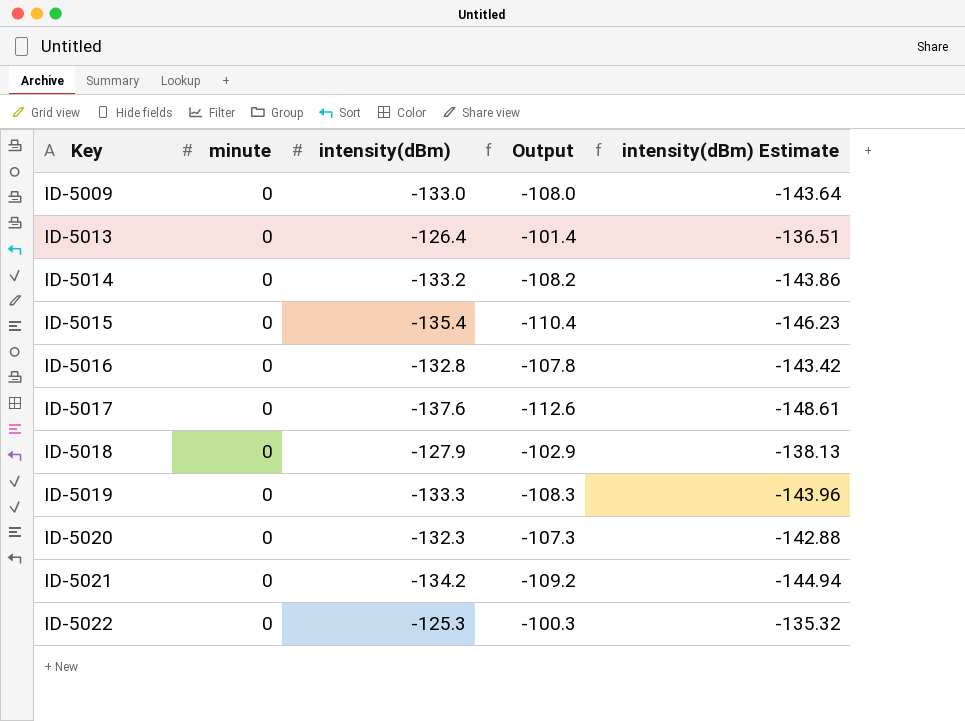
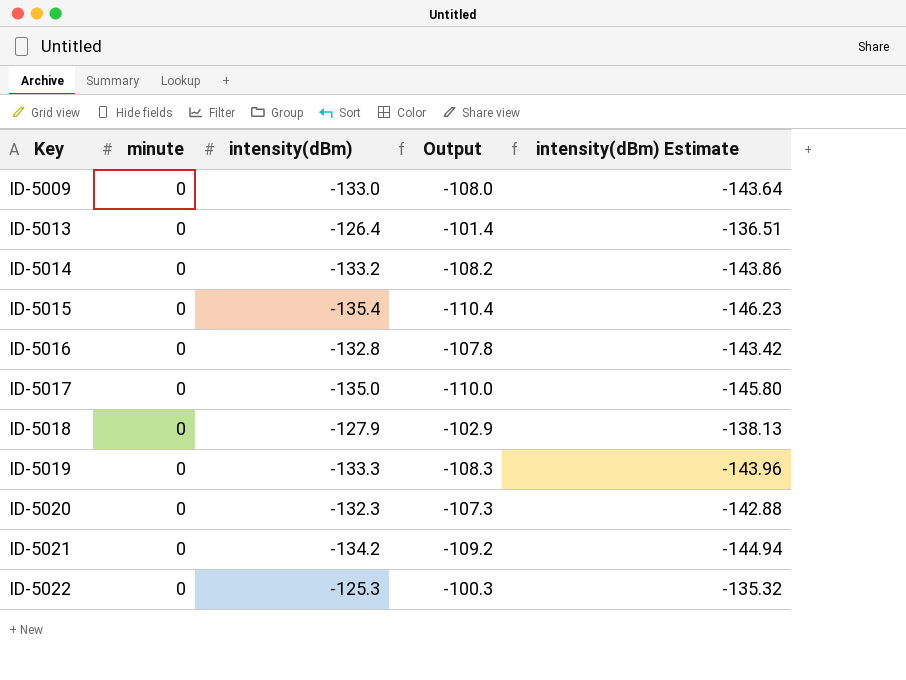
ID-5017 | intensity(dBm): -137.6 -> -135.0
ID-5017 | Output: -112.6 -> -110.0
ID-5017 | intensity(dBm) Estimate: -148.61 -> -145.80

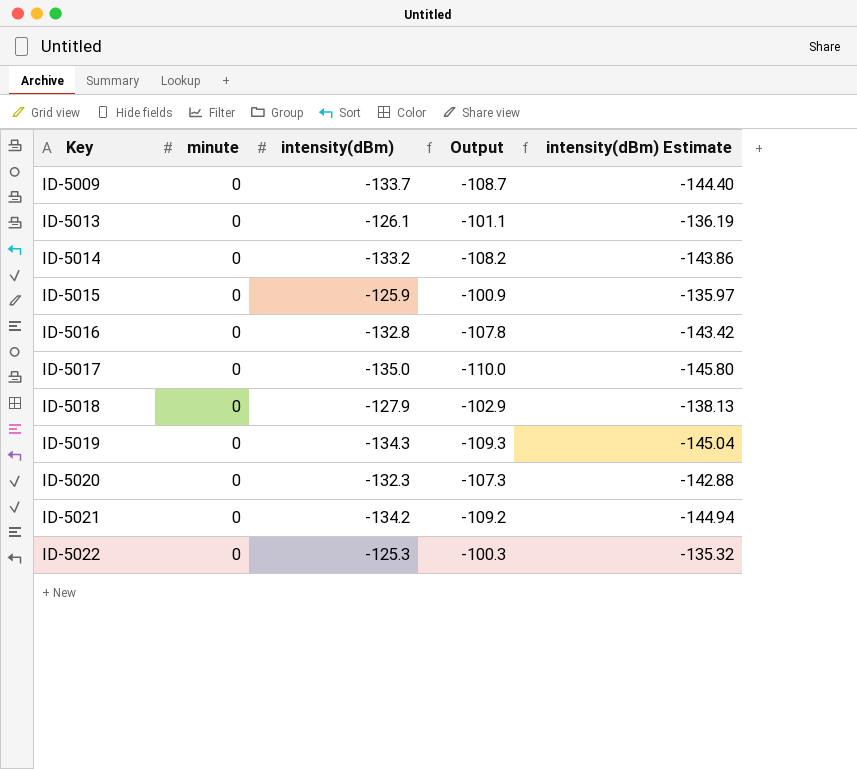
ID-5009 | intensity(dBm): -133.0 -> -133.7
ID-5009 | Output: -108.0 -> -108.7
ID-5009 | intensity(dBm) Estimate: -143.64 -> -144.40
ID-5013 | intensity(dBm): -126.4 -> -126.1
ID-5013 | Output: -101.4 -> -101.1
ID-5013 | intensity(dBm) Estimate: -136.51 -> -136.19
ID-5015 | intensity(dBm): -135.4 -> -125.9
ID-5015 | Output: -110.4 -> -100.9
ID-5015 | intensity(dBm) Estimate: -146.23 -> -135.97
ID-5019 | intensity(dBm): -133.3 -> -134.3
ID-5019 | Output: -108.3 -> -109.3
ID-5019 | intensity(dBm) Estimate: -143.96 -> -145.04

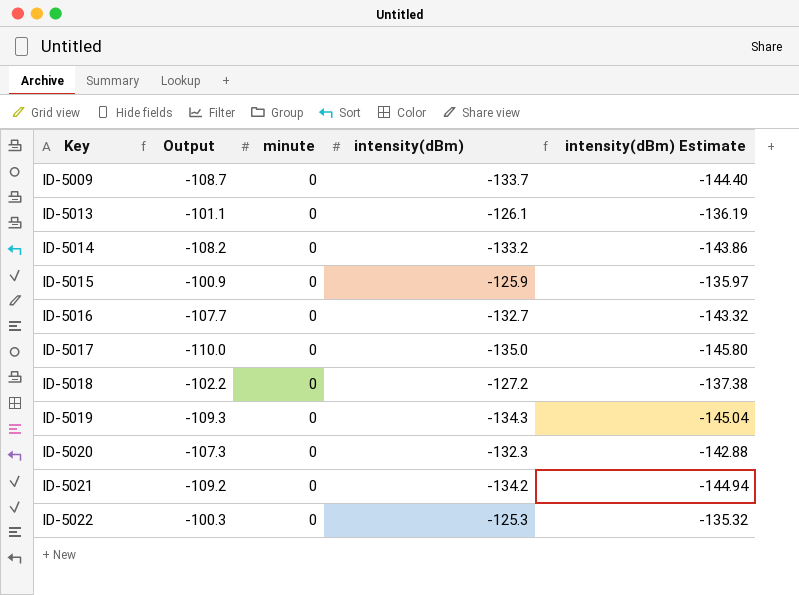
column Output | position: 4 -> 2
ID-5016 | Output: -107.8 -> -107.7
ID-5016 | intensity(dBm): -132.8 -> -132.7
ID-5016 | intensity(dBm) Estimate: -143.42 -> -143.32
ID-5018 | Output: -102.9 -> -102.2
ID-5018 | intensity(dBm): -127.9 -> -127.2
ID-5018 | intensity(dBm) Estimate: -138.13 -> -137.38

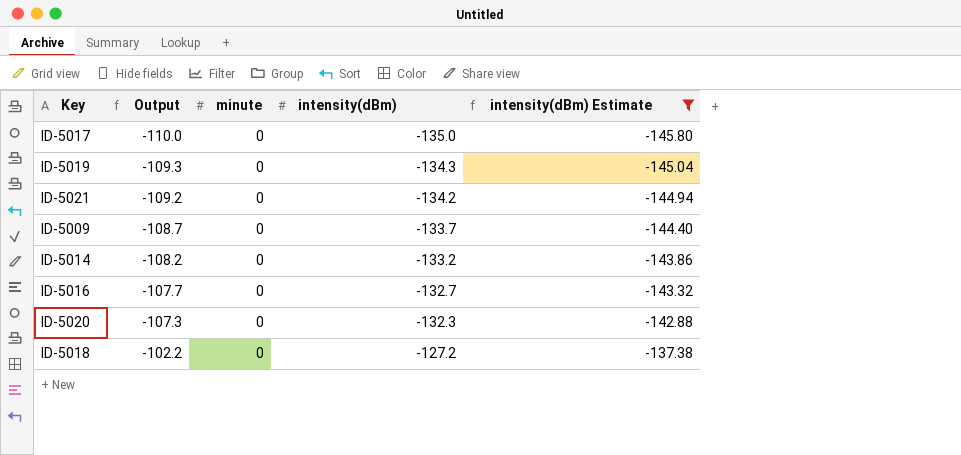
filter: none -> intensity(dBm) Estimate <= -137.38
row order: Key ascending -> Output ascending

